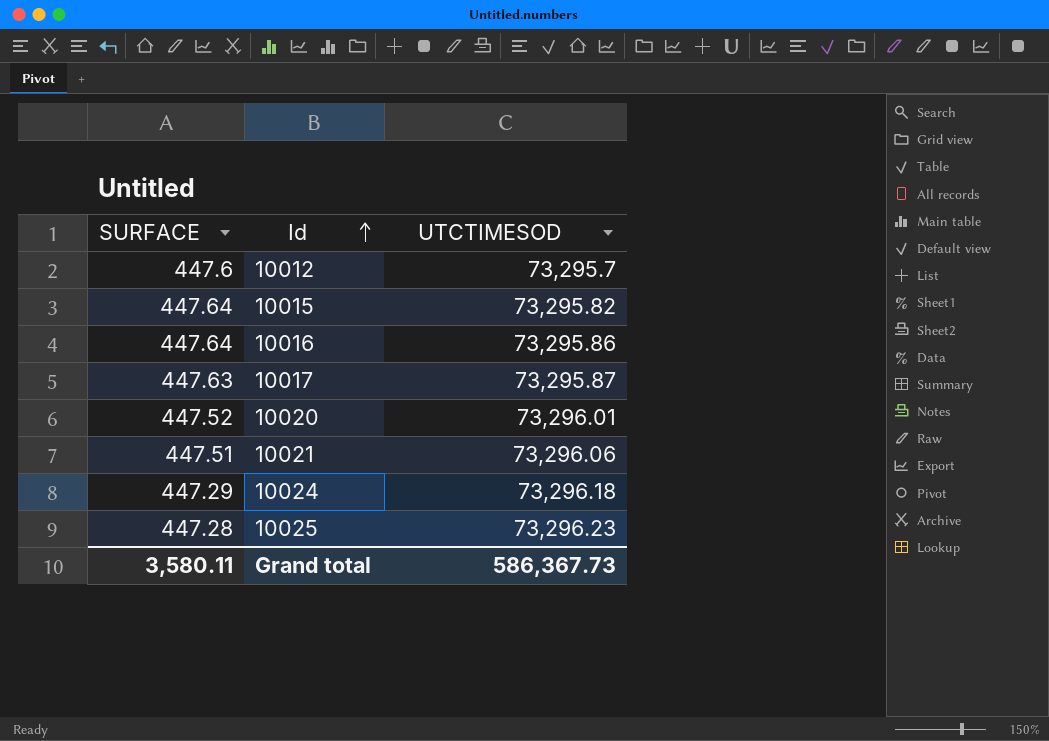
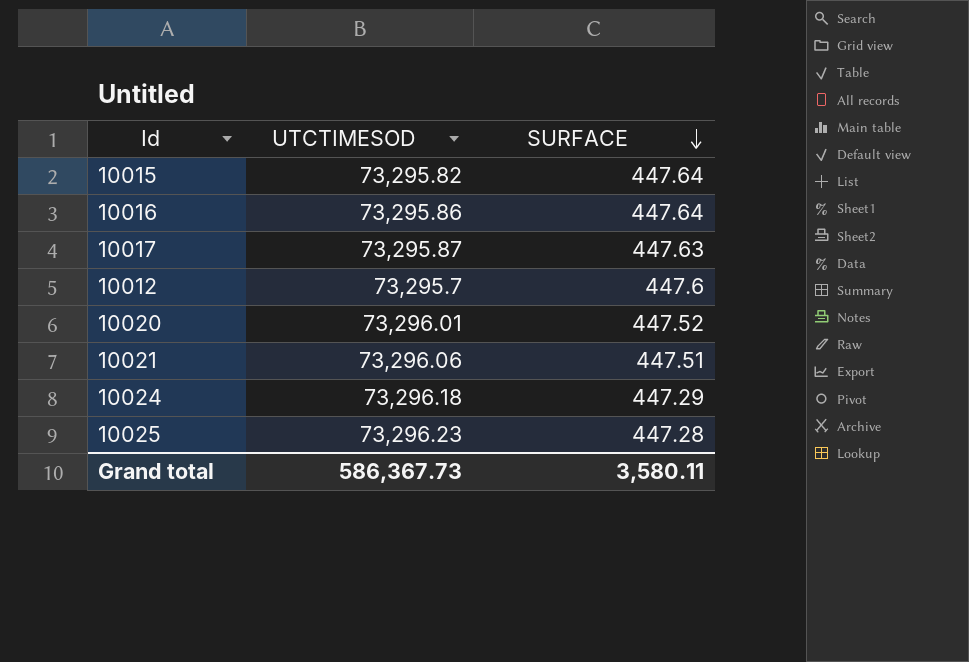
row order: Id ascending -> SURFACE descending
column SURFACE | position: 1 -> 3

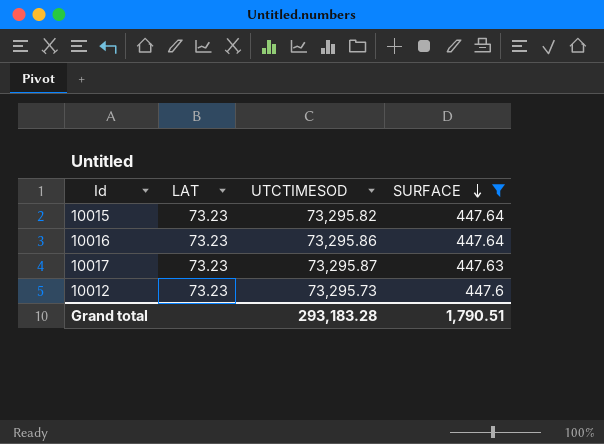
filter: none -> SURFACE >= 447.6
column LAT | position: none -> 2
10012 | UTCTIMESOD: 73,295.7 -> 73,295.73
Grand total | UTCTIMESOD: 586,367.73 -> 293,183.28
Grand total | SURFACE: 3,580.11 -> 1,790.51

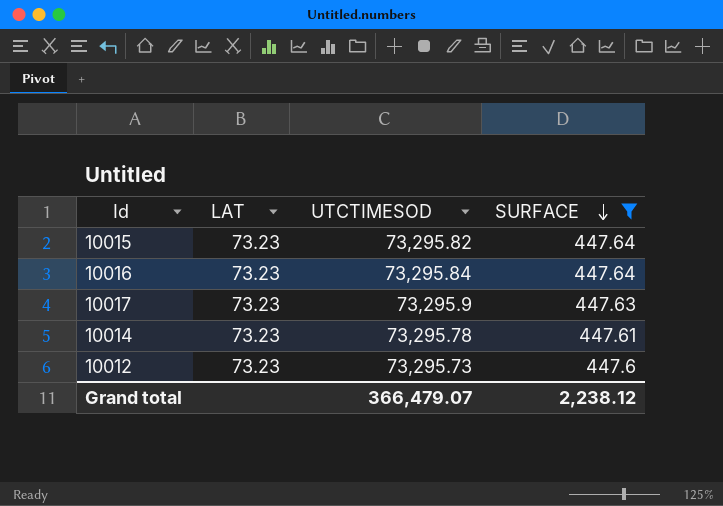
10016 | UTCTIMESOD: 73,295.86 -> 73,295.84
10017 | UTCTIMESOD: 73,295.87 -> 73,295.9
row 10014: none -> 73.23 | 73,295.78 | 447.61
Grand total | UTCTIMESOD: 293,183.28 -> 366,479.07
Grand total | SURFACE: 1,790.51 -> 2,238.12

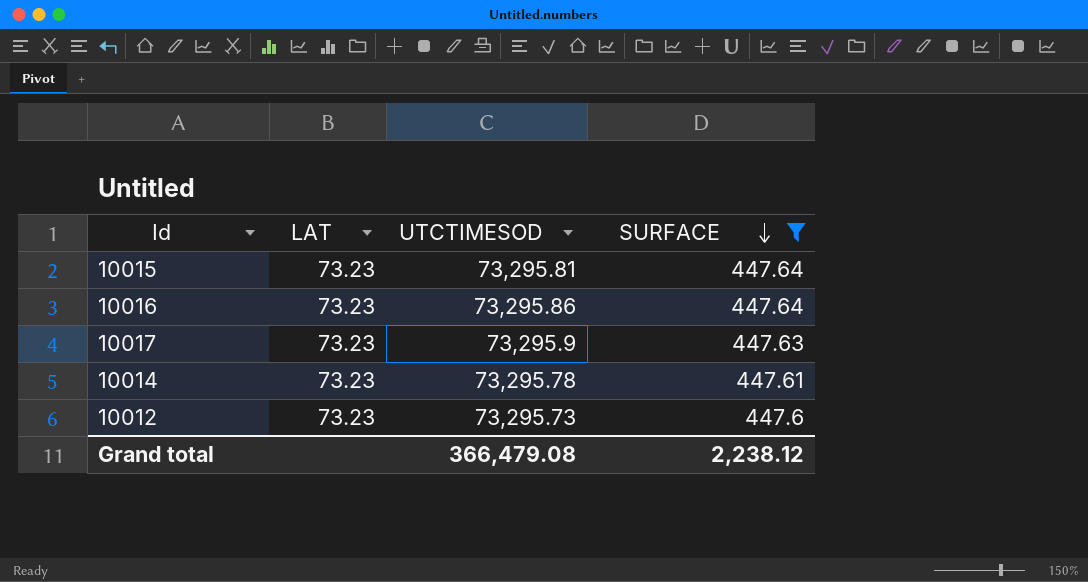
10015 | UTCTIMESOD: 73,295.82 -> 73,295.81
10016 | UTCTIMESOD: 73,295.84 -> 73,295.86
Grand total | UTCTIMESOD: 366,479.07 -> 366,479.08

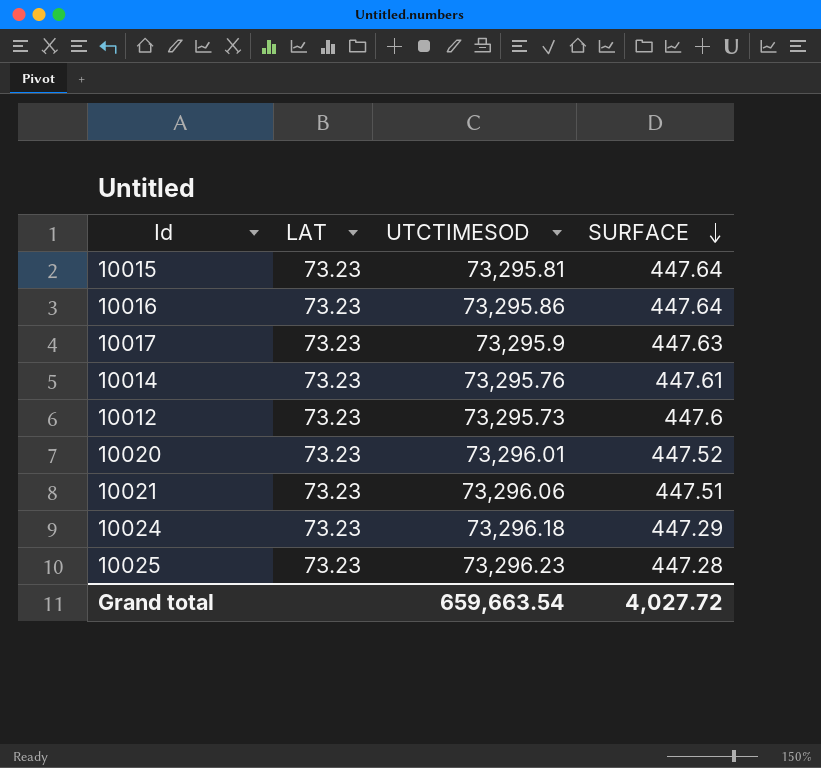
filter: SURFACE >= 447.6 -> none
10014 | UTCTIMESOD: 73,295.78 -> 73,295.76
Grand total | UTCTIMESOD: 366,479.08 -> 659,663.54
Grand total | SURFACE: 2,238.12 -> 4,027.72

